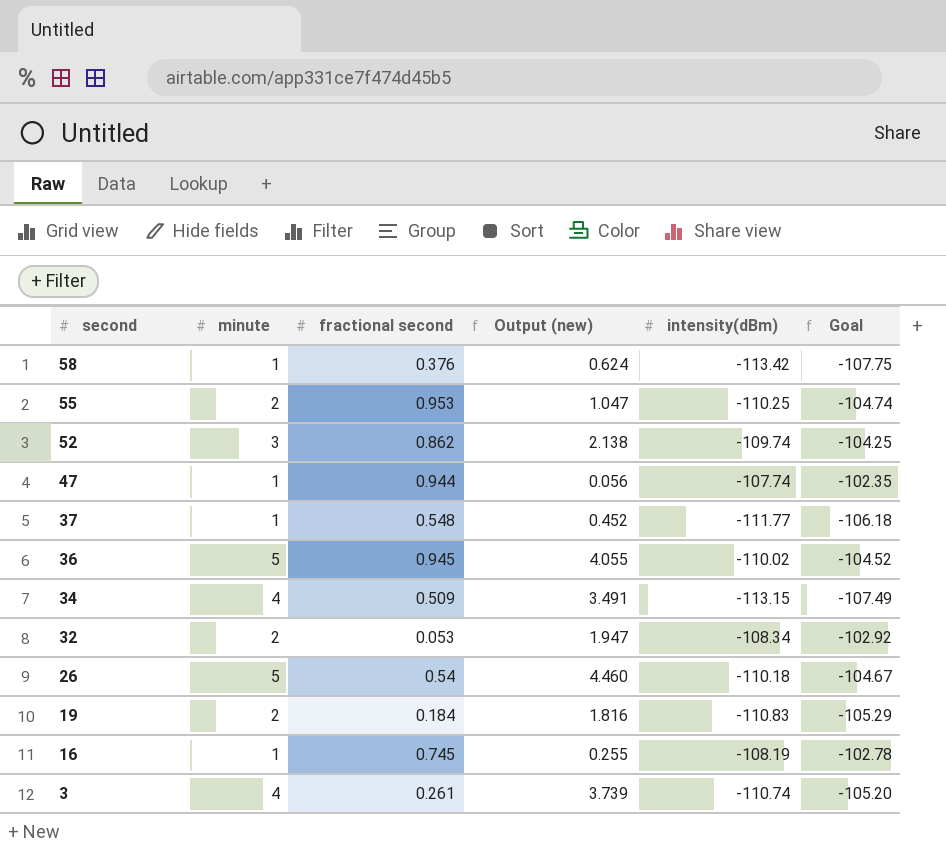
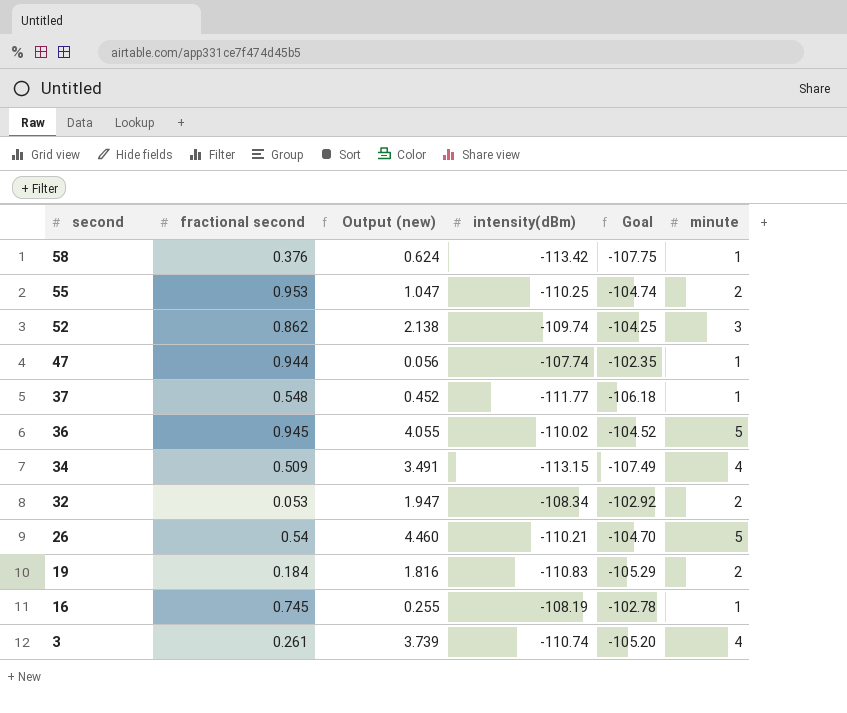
column minute | position: 2 -> 6
26 | intensity(dBm): -110.18 -> -110.21
26 | Goal: -104.67 -> -104.70

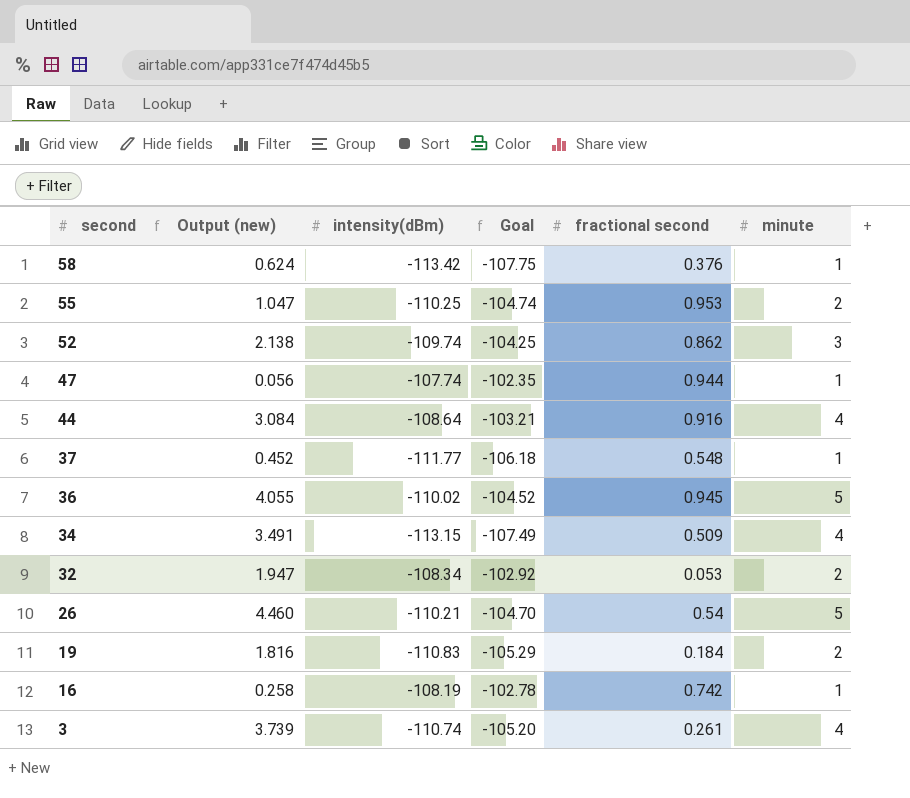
column fractional second | position: 2 -> 5
row 44: none -> 3.084 | -108.64 | -103.21 | 0.916 | 4
16 | Output (new): 0.255 -> 0.258
16 | fractional second: 0.745 -> 0.742

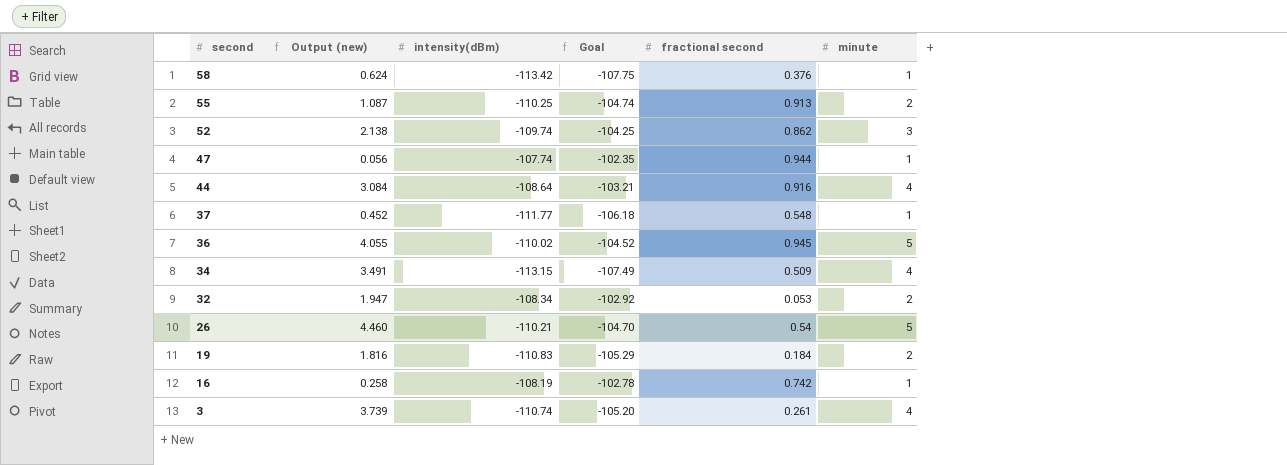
55 | Output (new): 1.047 -> 1.087
55 | fractional second: 0.953 -> 0.913

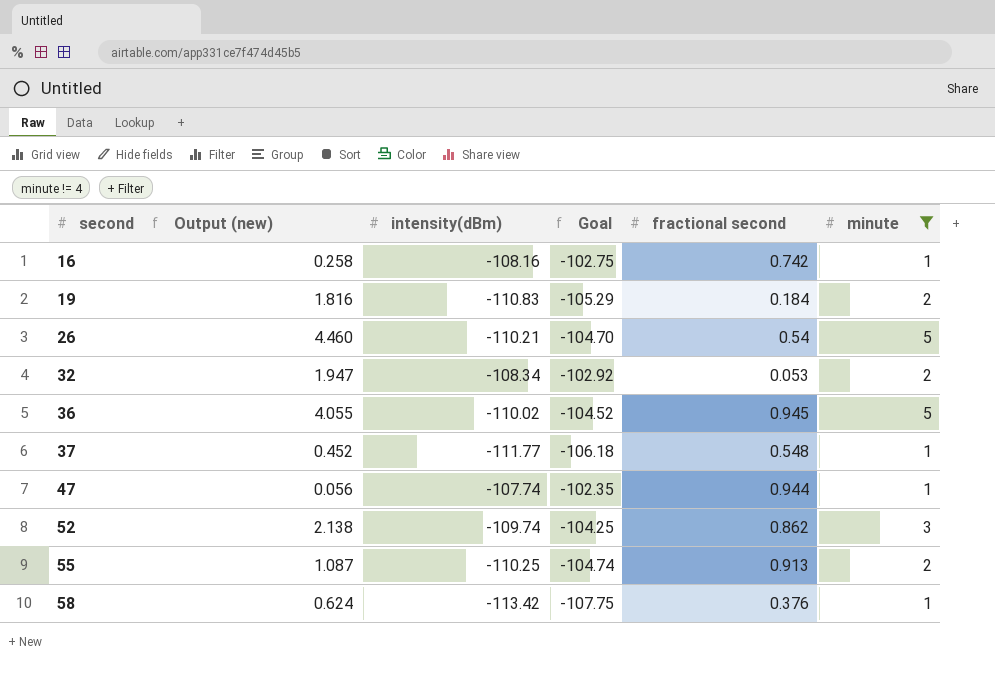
filter: none -> minute != 4
row order: second descending -> second ascending
16 | intensity(dBm): -108.19 -> -108.16
16 | Goal: -102.78 -> -102.75

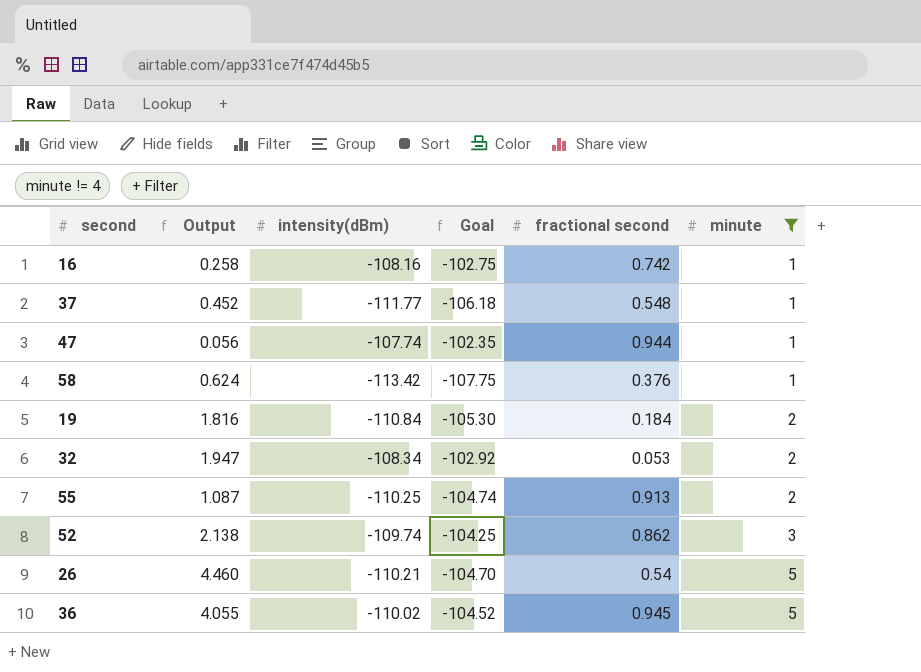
row order: second ascending -> minute ascending
column name: Output (new) -> Output
19 | intensity(dBm): -110.83 -> -110.84
19 | Goal: -105.29 -> -105.30

